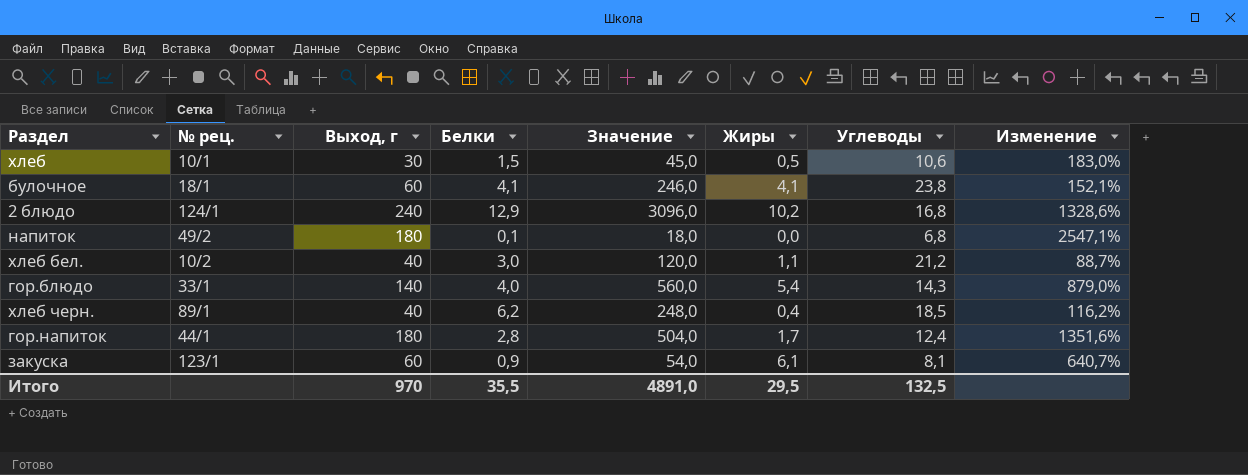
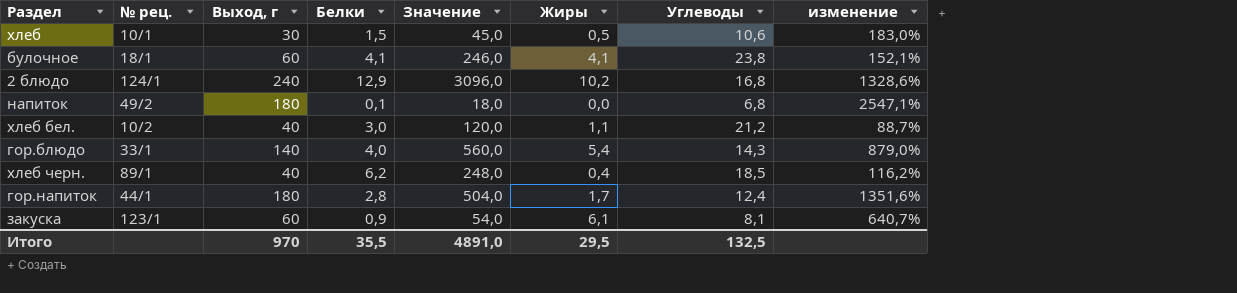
column name: Изменение -> изменение

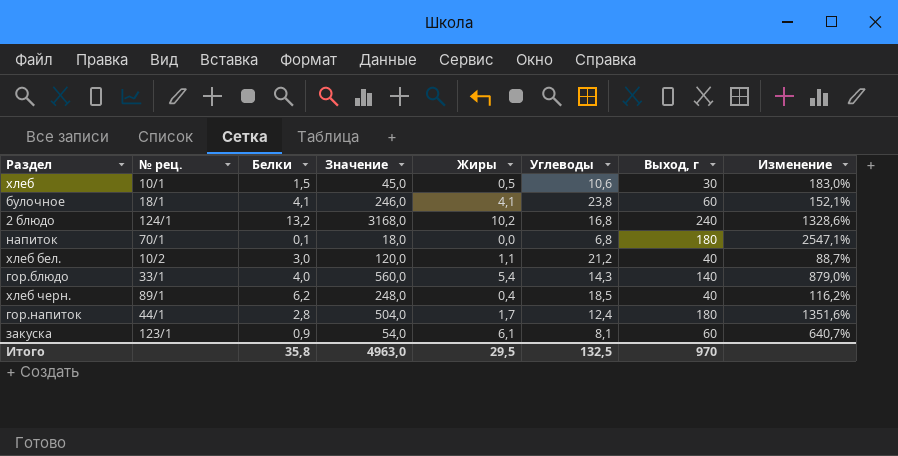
column Выход, г | position: 3 -> 7
column name: изменение -> Изменение
2 блюдо | Белки: 12,9 -> 13,2
2 блюдо | Значение: 3096,0 -> 3168,0
напиток | № рец.: 49/2 -> 70/1
Итого | Белки: 35,5 -> 35,8
Итого | Значение: 4891,0 -> 4963,0

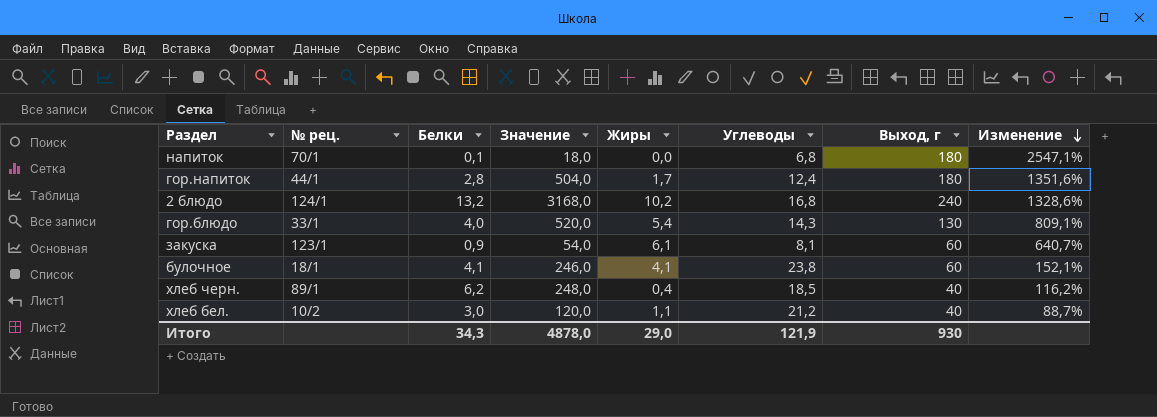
row order: none -> Изменение descending
row хлеб: 10/1 | 1,5 | 45,0 | 0,5 | 10,6 | 30 | 183,0% -> none
гор.блюдо | Значение: 560,0 -> 520,0
гор.блюдо | Выход, г: 140 -> 130
гор.блюдо | Изменение: 879,0% -> 809,1%
Итого | Белки: 35,8 -> 34,3
Итого | Значение: 4963,0 -> 4878,0
Итого | Жиры: 29,5 -> 29,0
Итого | Углеводы: 132,5 -> 121,9
Итого | Выход, г: 970 -> 930

